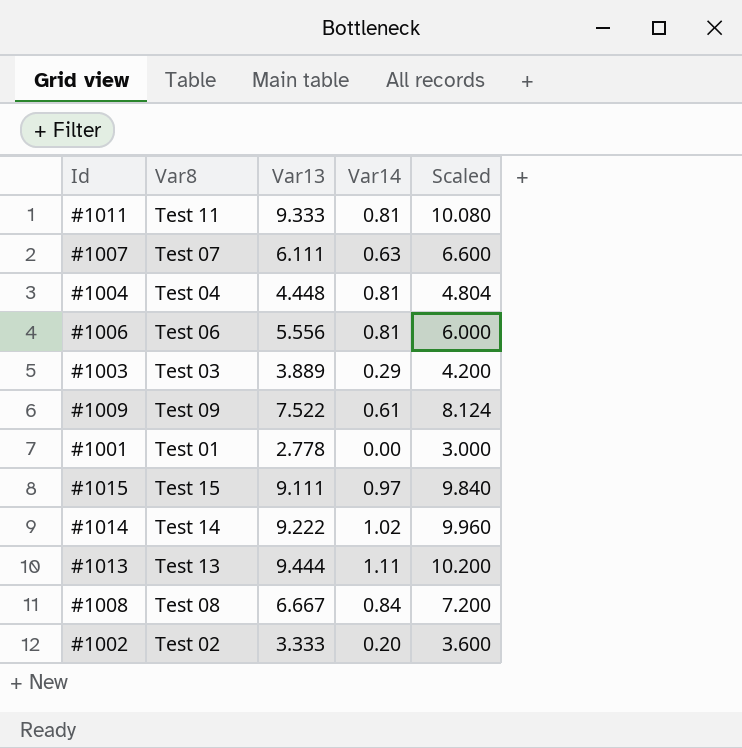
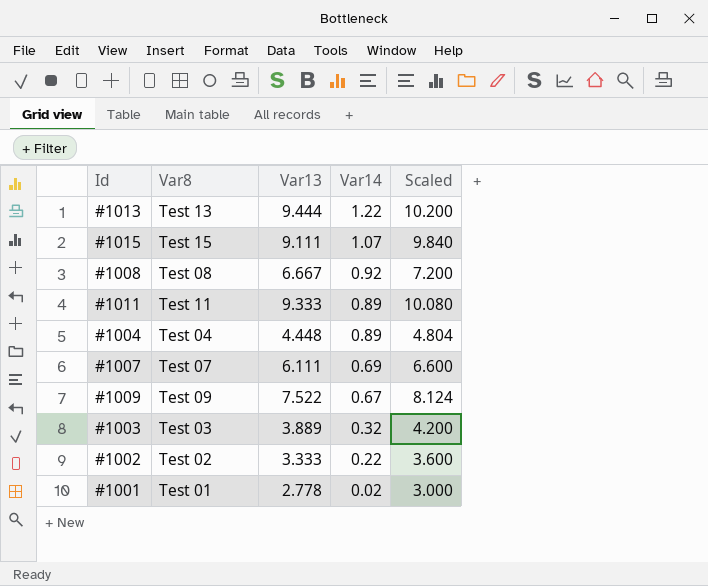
row order: none -> Var14 descending
row #1006: Test 06 | 5.556 | 0.81 | 6.000 -> none
row #1014: Test 14 | 9.222 | 1.02 | 9.960 -> none
#1013 | Var14: 1.11 -> 1.22
#1015 | Var14: 0.97 -> 1.07
#1008 | Var14: 0.84 -> 0.92
#1011 | Var14: 0.81 -> 0.89
#1004 | Var14: 0.81 -> 0.89
#1007 | Var14: 0.63 -> 0.69
#1009 | Var14: 0.61 -> 0.67
#1003 | Var14: 0.29 -> 0.32
#1002 | Var14: 0.20 -> 0.22
#1001 | Var14: 0.00 -> 0.02

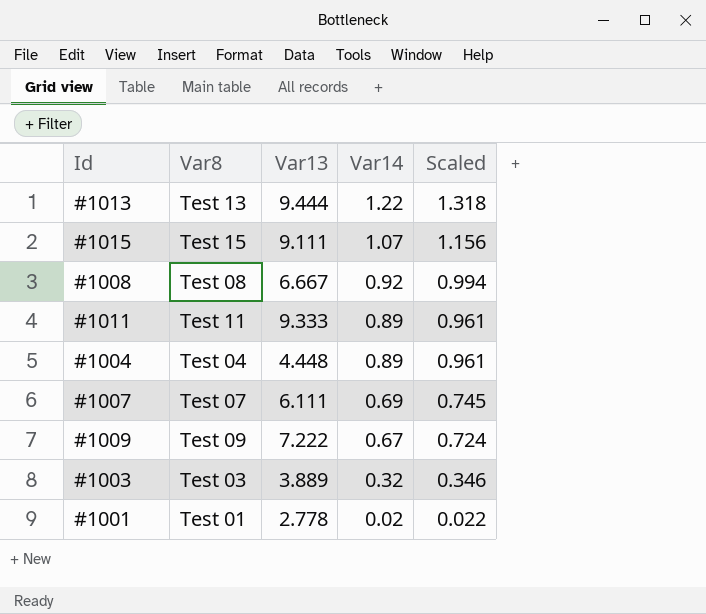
column Scaled | formula: [Var13] * 1.08 -> [Var14] * 1.08
row #1002: Test 02 | 3.333 | 0.22 | 3.600 -> none
#1009 | Var13: 7.522 -> 7.222

